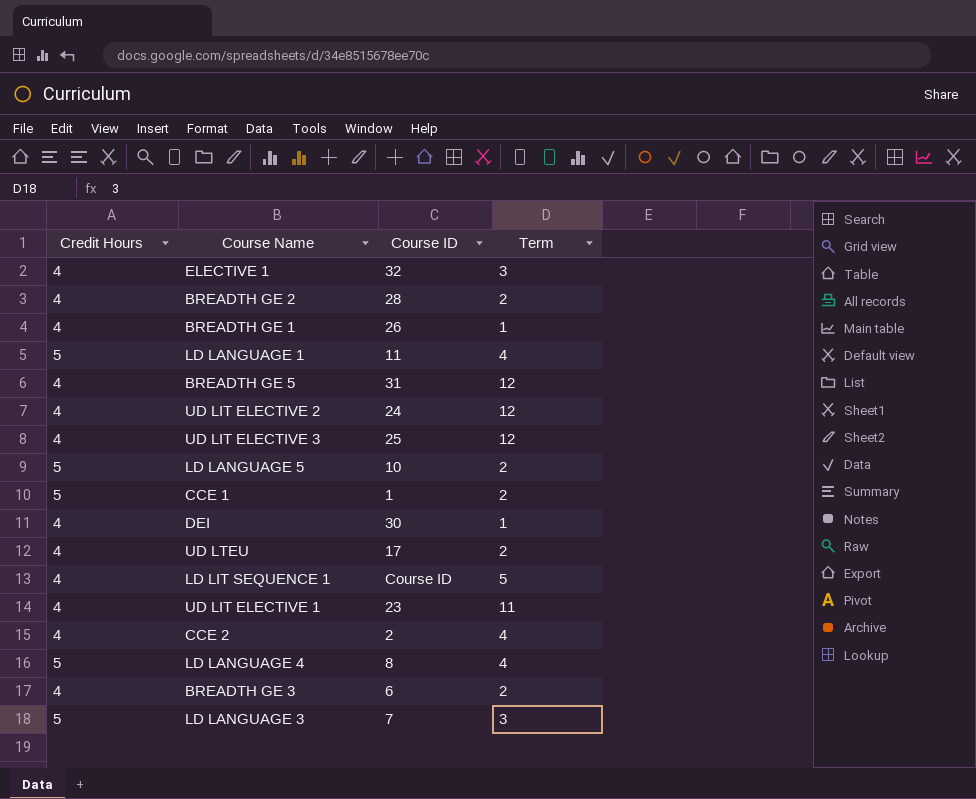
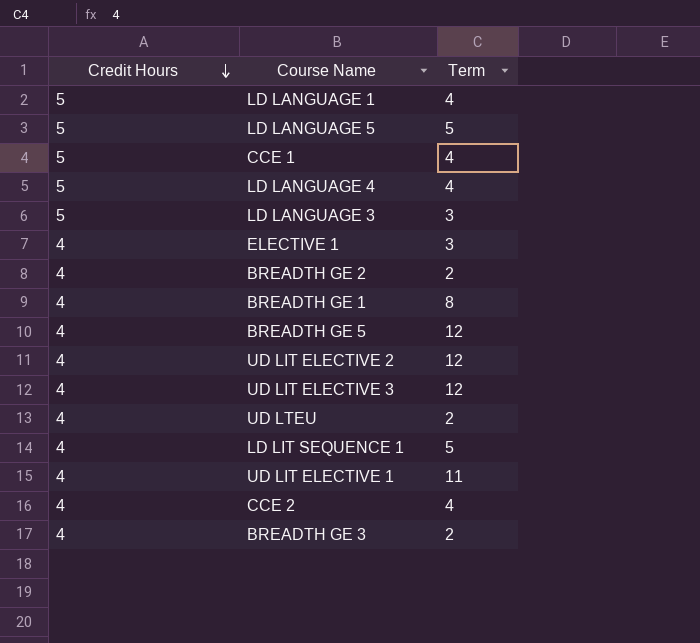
row order: none -> Credit Hours descending
column Course ID | position: 3 -> none
row DEI: 4 | 30 | 1 -> none
LD LANGUAGE 5 | Term: 2 -> 5
CCE 1 | Term: 2 -> 4
BREADTH GE 1 | Term: 1 -> 8

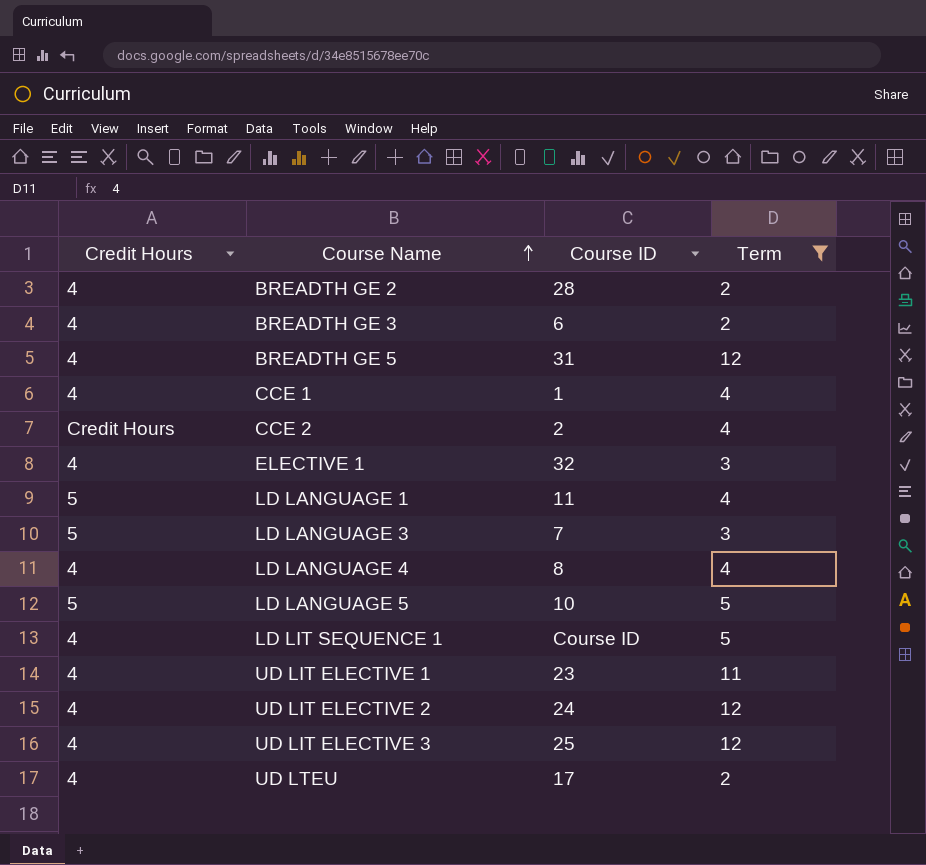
filter: none -> Term != 8
row order: Credit Hours descending -> Course Name ascending
column Course ID | position: none -> 3
CCE 1 | Credit Hours: 5 -> 4
CCE 2 | Credit Hours: 4 -> Credit Hours
LD LANGUAGE 4 | Credit Hours: 5 -> 4

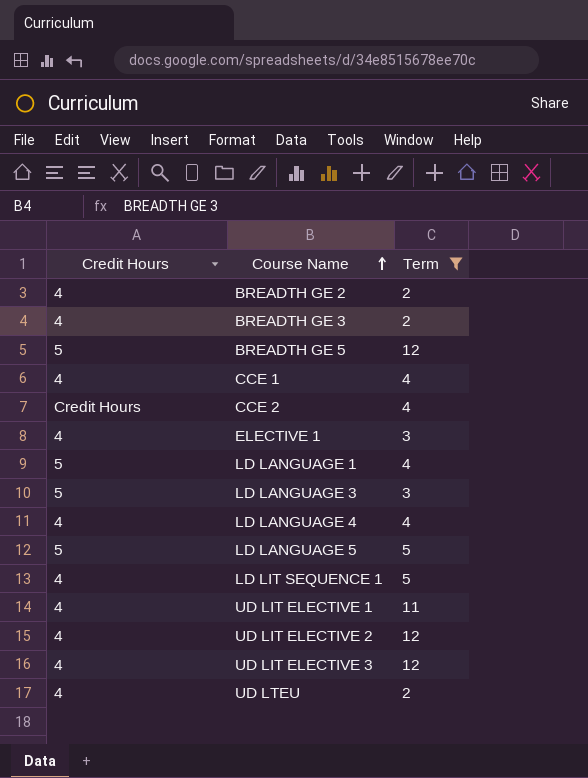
column Course ID | position: 3 -> none
BREADTH GE 5 | Credit Hours: 4 -> 5

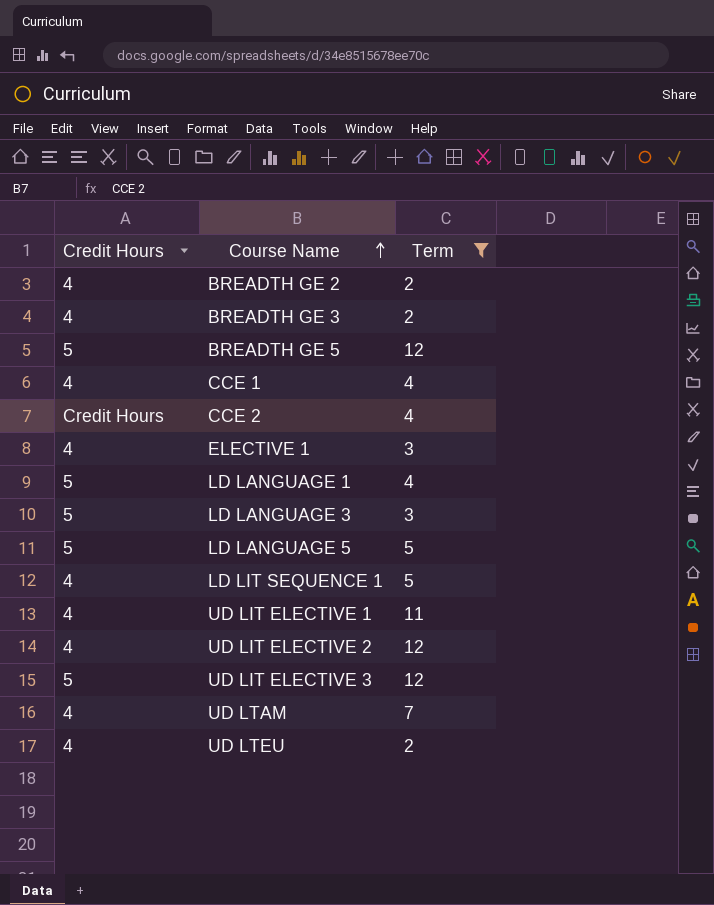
row LD LANGUAGE 4: 4 | 4 -> none
UD LIT ELECTIVE 3 | Credit Hours: 4 -> 5
row UD LTAM: none -> 4 | 7

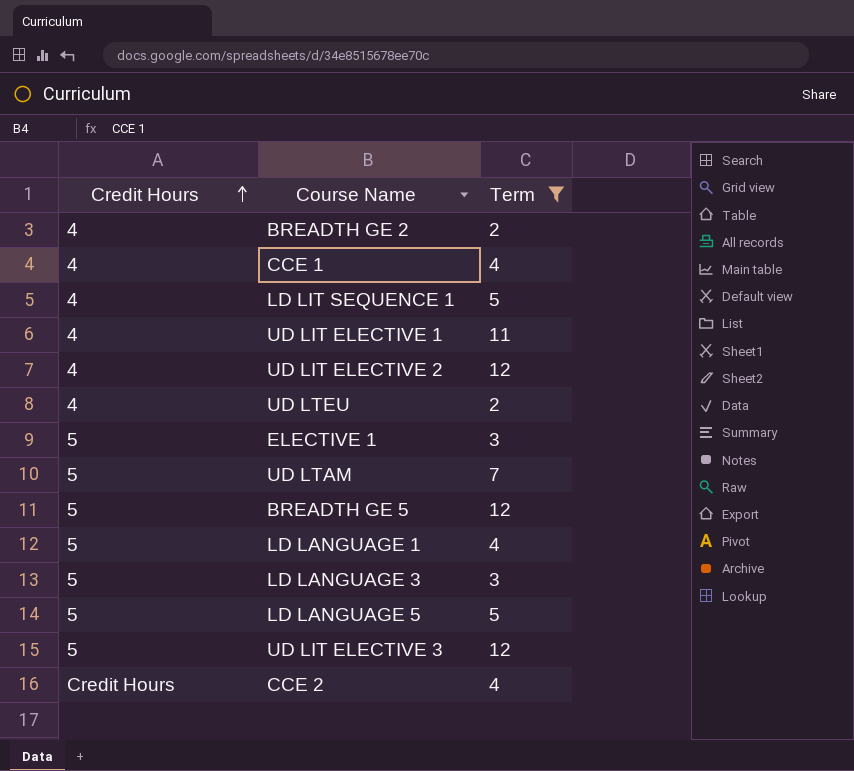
row order: Course Name ascending -> Credit Hours ascending
row BREADTH GE 3: 4 | 2 -> none
ELECTIVE 1 | Credit Hours: 4 -> 5
UD LTAM | Credit Hours: 4 -> 5

